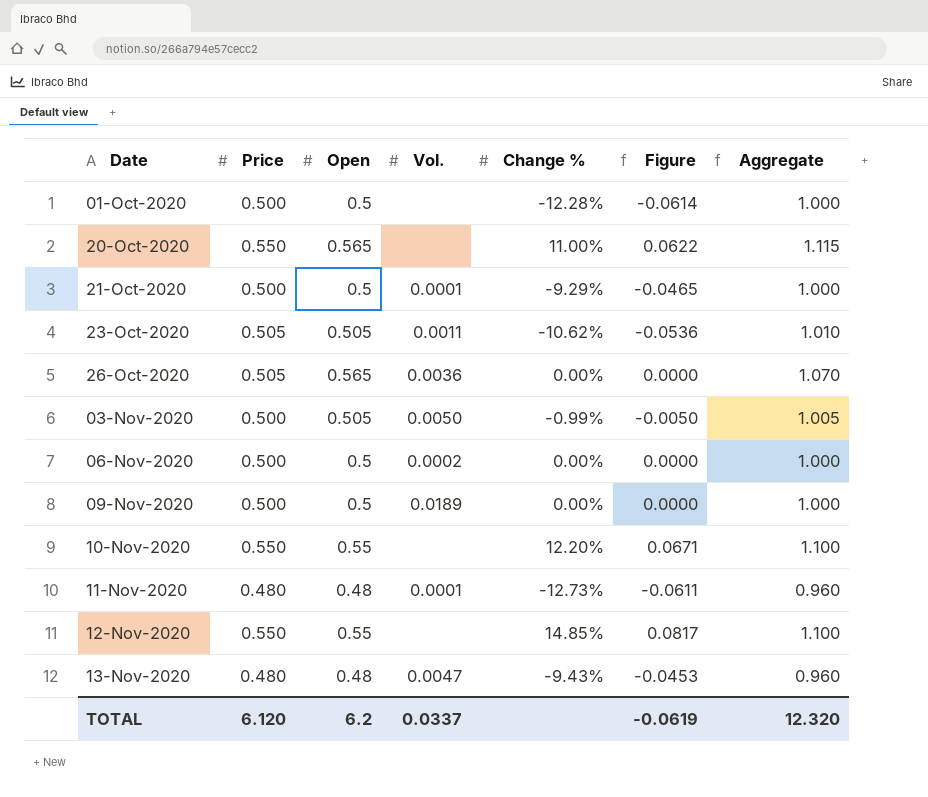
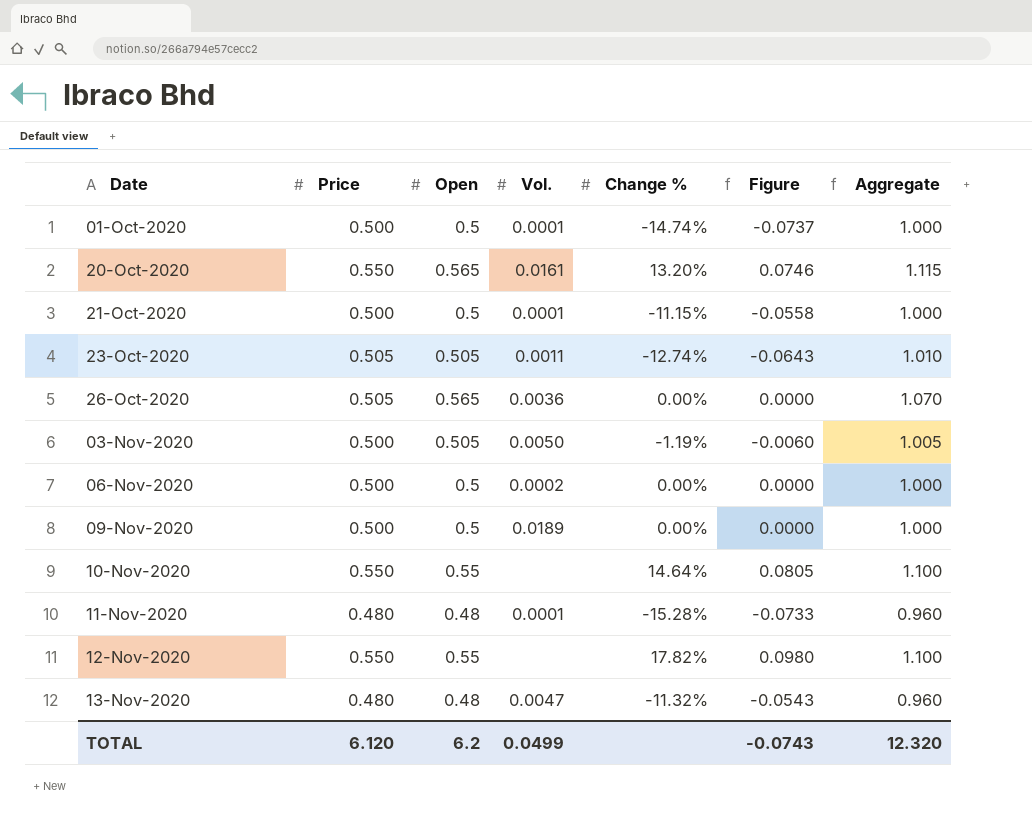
01-Oct-2020 | Vol.: none -> 0.0001
01-Oct-2020 | Change %: -12.28% -> -14.74%
01-Oct-2020 | Figure: -0.0614 -> -0.0737
20-Oct-2020 | Vol.: none -> 0.0161
20-Oct-2020 | Change %: 11.00% -> 13.20%
20-Oct-2020 | Figure: 0.0622 -> 0.0746
21-Oct-2020 | Change %: -9.29% -> -11.15%
21-Oct-2020 | Figure: -0.0465 -> -0.0558
23-Oct-2020 | Change %: -10.62% -> -12.74%
23-Oct-2020 | Figure: -0.0536 -> -0.0643
03-Nov-2020 | Change %: -0.99% -> -1.19%
03-Nov-2020 | Figure: -0.0050 -> -0.0060
10-Nov-2020 | Change %: 12.20% -> 14.64%
10-Nov-2020 | Figure: 0.0671 -> 0.0805
11-Nov-2020 | Change %: -12.73% -> -15.28%
11-Nov-2020 | Figure: -0.0611 -> -0.0733
12-Nov-2020 | Change %: 14.85% -> 17.82%
12-Nov-2020 | Figure: 0.0817 -> 0.0980
13-Nov-2020 | Change %: -9.43% -> -11.32%
13-Nov-2020 | Figure: -0.0453 -> -0.0543
TOTAL | Vol.: 0.0337 -> 0.0499
TOTAL | Figure: -0.0619 -> -0.0743

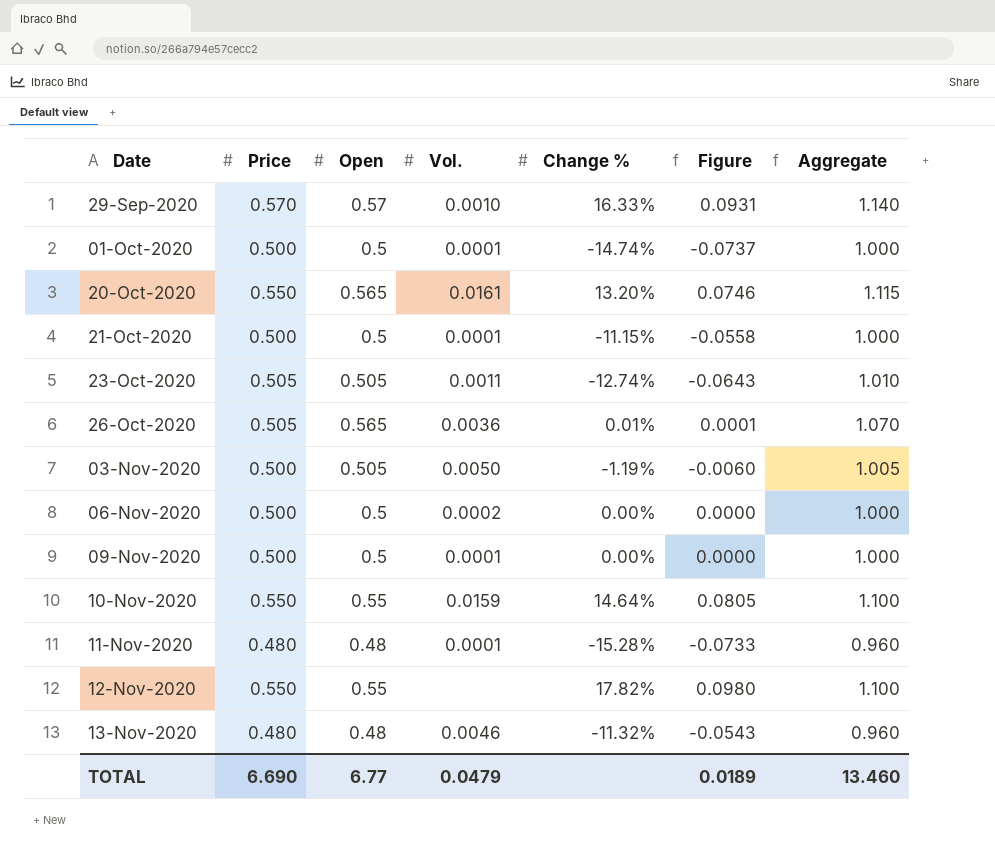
row 29-Sep-2020: none -> 0.570 | 0.57 | 0.0010 | 16.33% | 0.0931 | 1.140
26-Oct-2020 | Change %: 0.00% -> 0.01%
26-Oct-2020 | Figure: 0.0000 -> 0.0001
09-Nov-2020 | Vol.: 0.0189 -> 0.0001
10-Nov-2020 | Vol.: none -> 0.0159
13-Nov-2020 | Vol.: 0.0047 -> 0.0046
TOTAL | Price: 6.120 -> 6.690
TOTAL | Open: 6.2 -> 6.77
TOTAL | Vol.: 0.0499 -> 0.0479
TOTAL | Figure: -0.0743 -> 0.0189
TOTAL | Aggregate: 12.320 -> 13.460

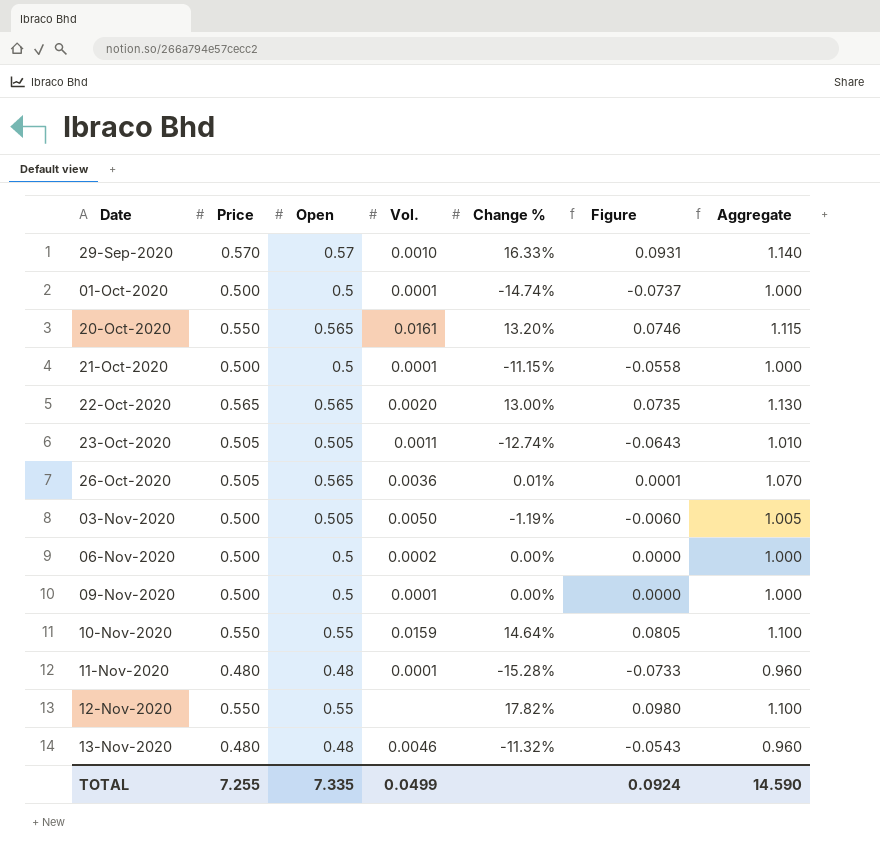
row 22-Oct-2020: none -> 0.565 | 0.565 | 0.0020 | 13.00% | 0.0735 | 1.130
TOTAL | Price: 6.690 -> 7.255
TOTAL | Open: 6.77 -> 7.335
TOTAL | Vol.: 0.0479 -> 0.0499
TOTAL | Figure: 0.0189 -> 0.0924
TOTAL | Aggregate: 13.460 -> 14.590

